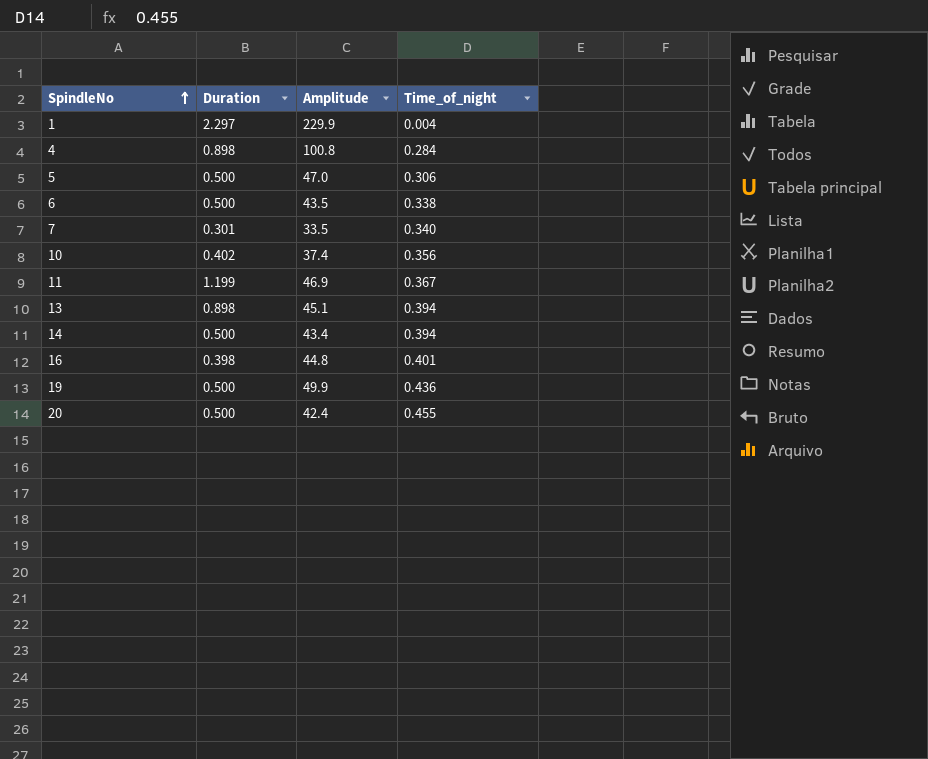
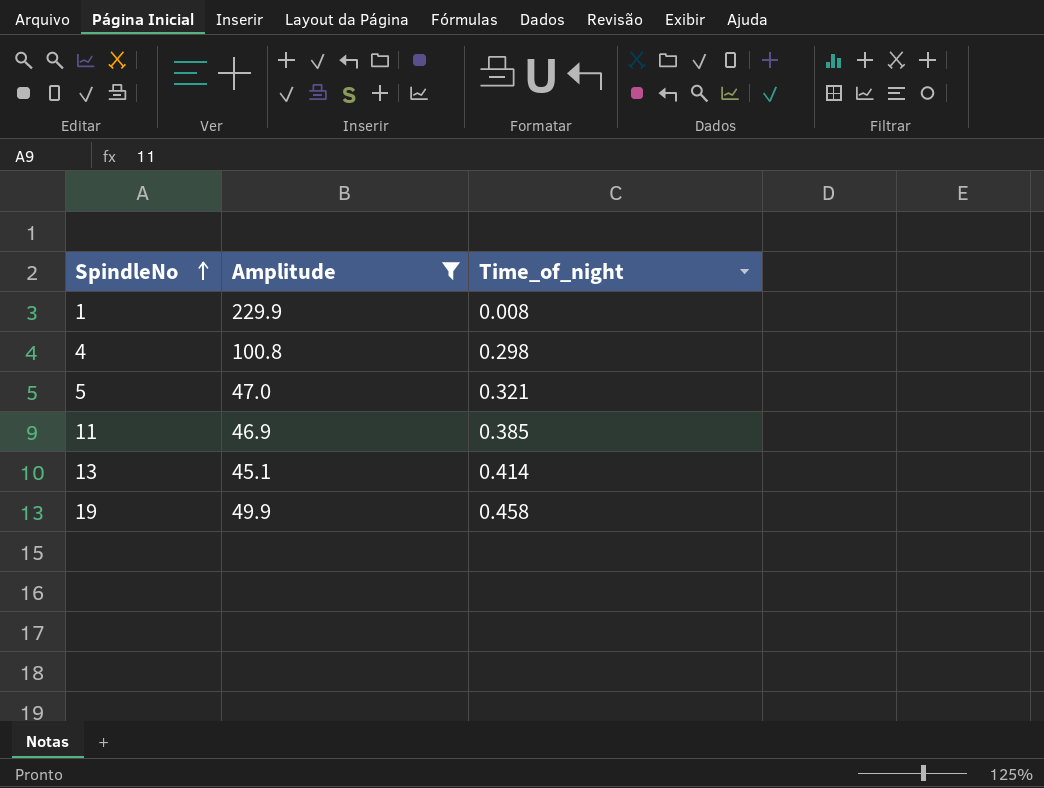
filter: none -> Amplitude >= 45.1
column Duration | position: 2 -> none
1 | Time_of_night: 0.004 -> 0.008
4 | Time_of_night: 0.284 -> 0.298
5 | Time_of_night: 0.306 -> 0.321
11 | Time_of_night: 0.367 -> 0.385
13 | Time_of_night: 0.394 -> 0.414
19 | Time_of_night: 0.436 -> 0.458

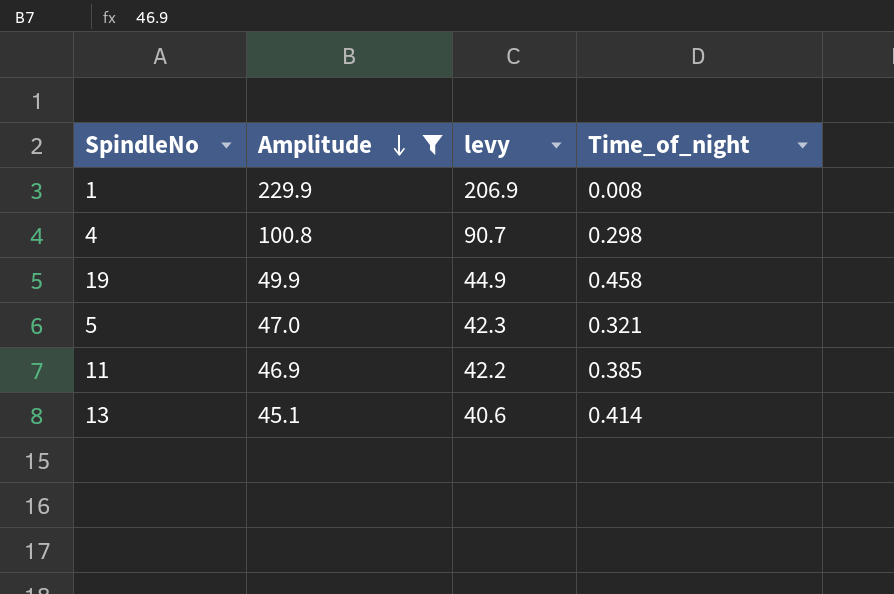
row order: SpindleNo ascending -> Amplitude descending
column levy | formula: none -> [Amplitude] * 0.9

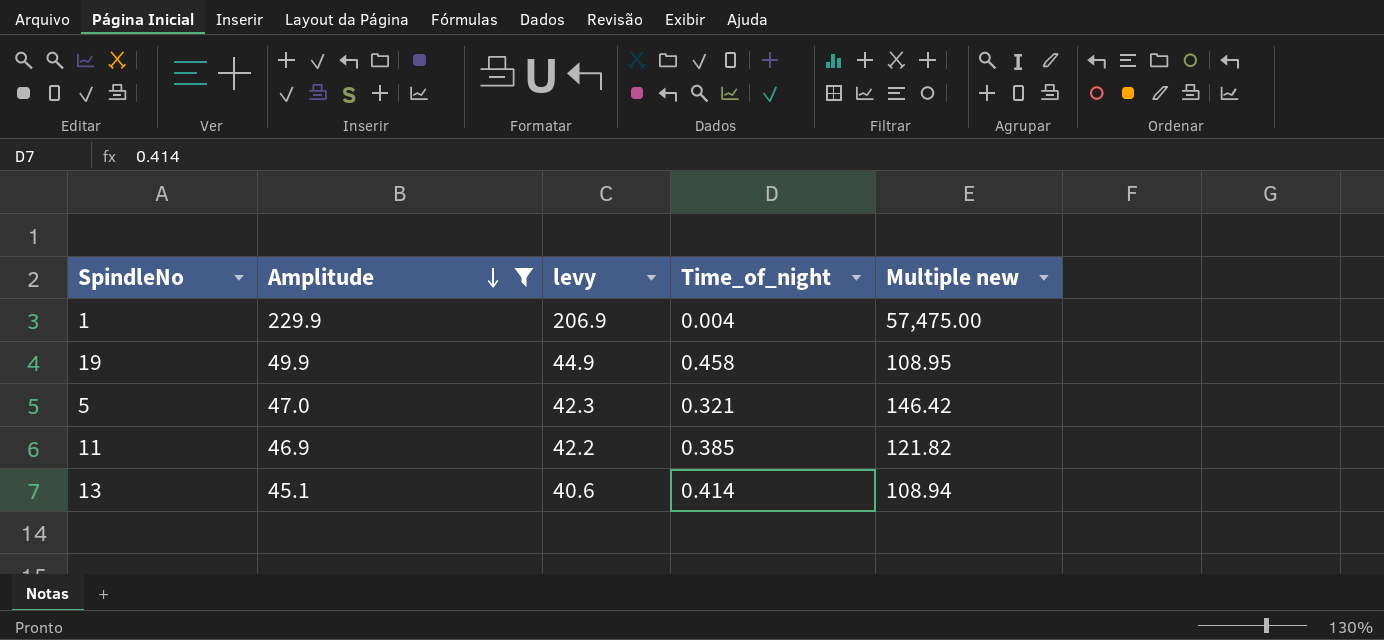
column Multiple new | formula: none -> [Amplitude] / [Time_of_night]
row 4: 100.8 | 90.7 | 0.298 -> none
1 | Time_of_night: 0.008 -> 0.004

